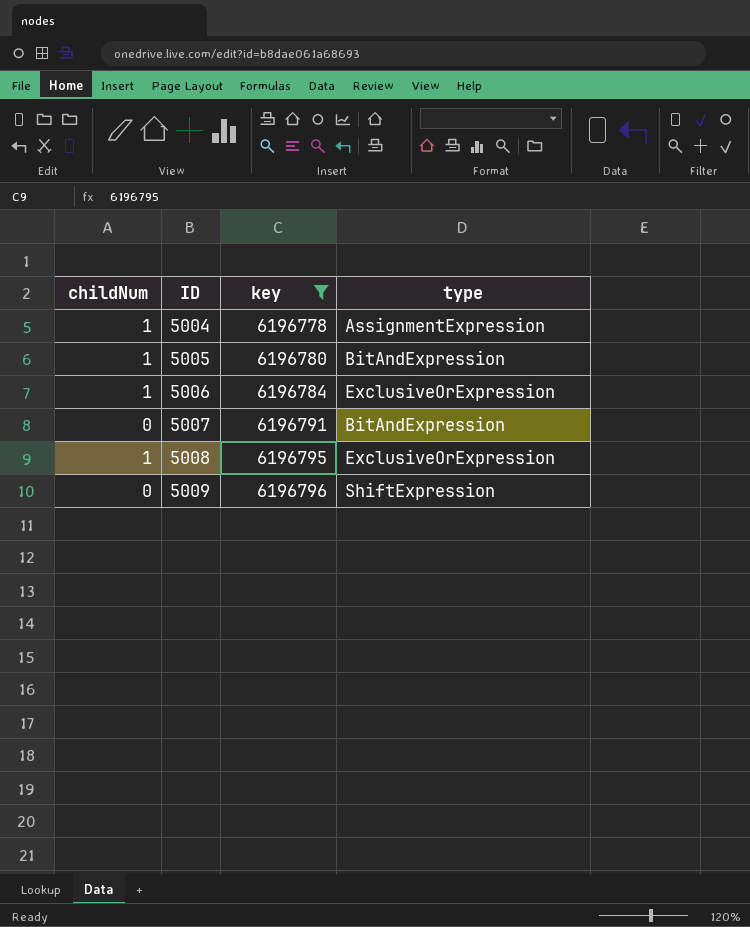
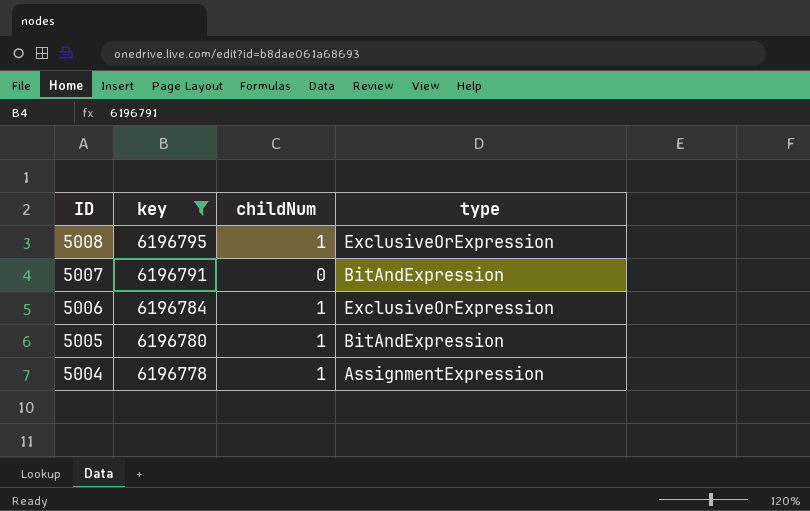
row order: ID ascending -> ID descending
column childNum | position: 1 -> 3
row 5009: 0 | 6196796 | ShiftExpression -> none

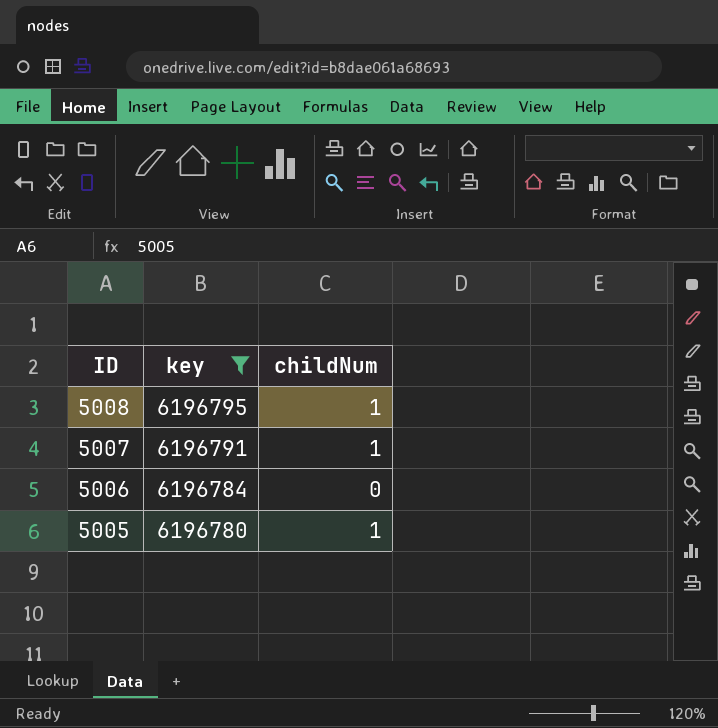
column type | position: 4 -> none
row 5004: 6196778 | 1 | AssignmentExpression -> none
5007 | childNum: 0 -> 1
5006 | childNum: 1 -> 0

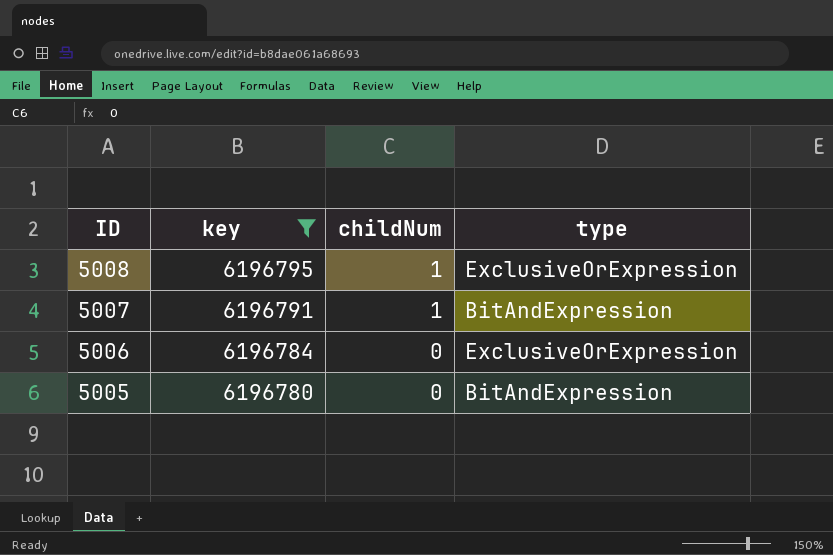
column type | position: none -> 4
5005 | childNum: 1 -> 0

